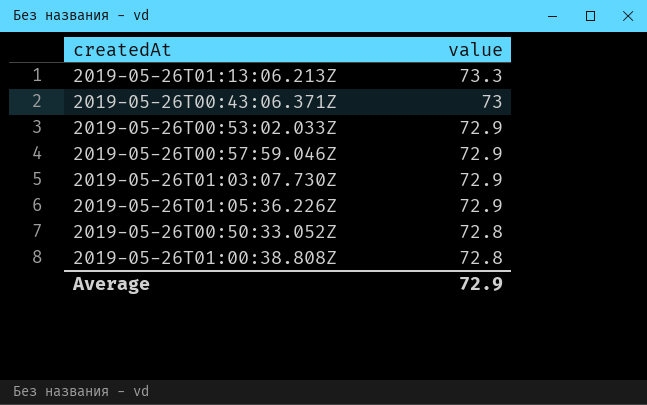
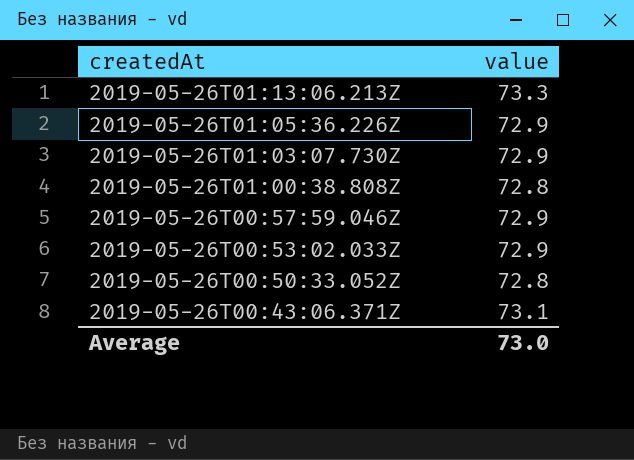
row order: value descending -> createdAt descending
2019-05-26T00:43:06.371Z | value: 73 -> 73.1
Average | value: 72.9 -> 73.0

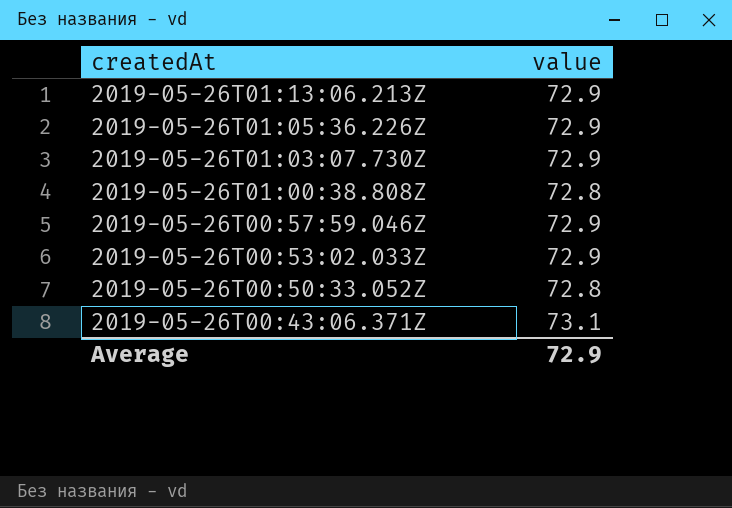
2019-05-26T01:13:06.213Z | value: 73.3 -> 72.9
Average | value: 73.0 -> 72.9

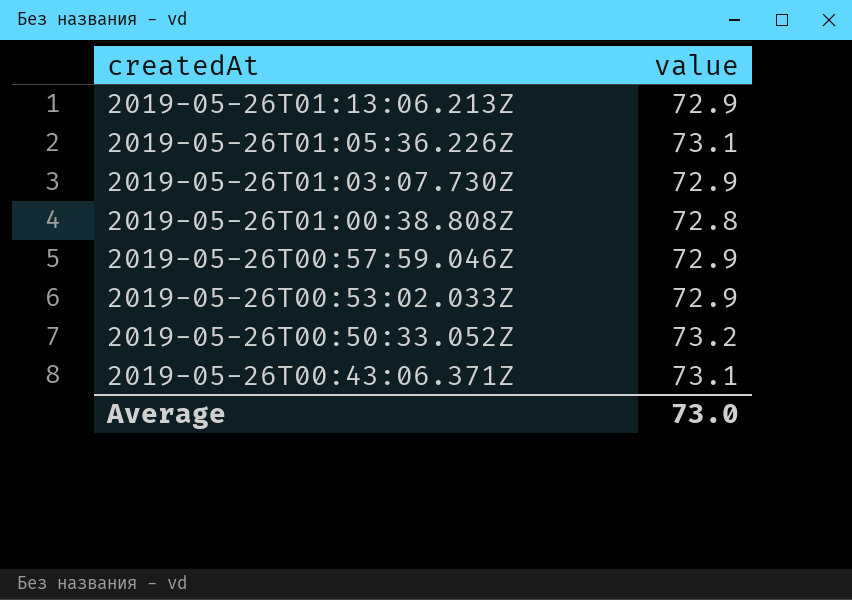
2019-05-26T01:05:36.226Z | value: 72.9 -> 73.1
2019-05-26T00:50:33.052Z | value: 72.8 -> 73.2
Average | value: 72.9 -> 73.0

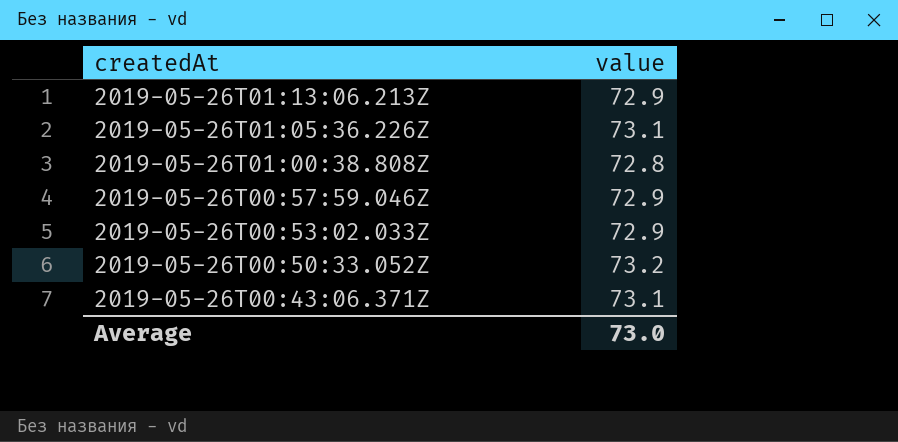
row 2019-05-26T01:03:07.730Z: 72.9 -> none

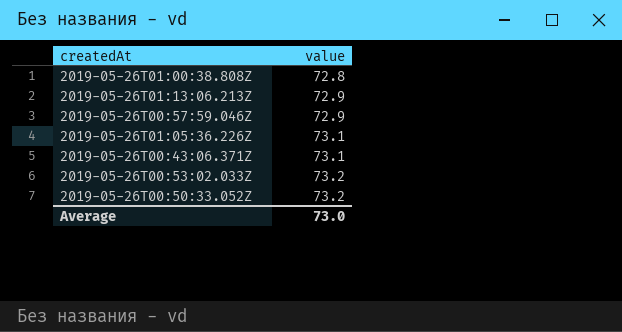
row order: createdAt descending -> value ascending
2019-05-26T00:53:02.033Z | value: 72.9 -> 73.2

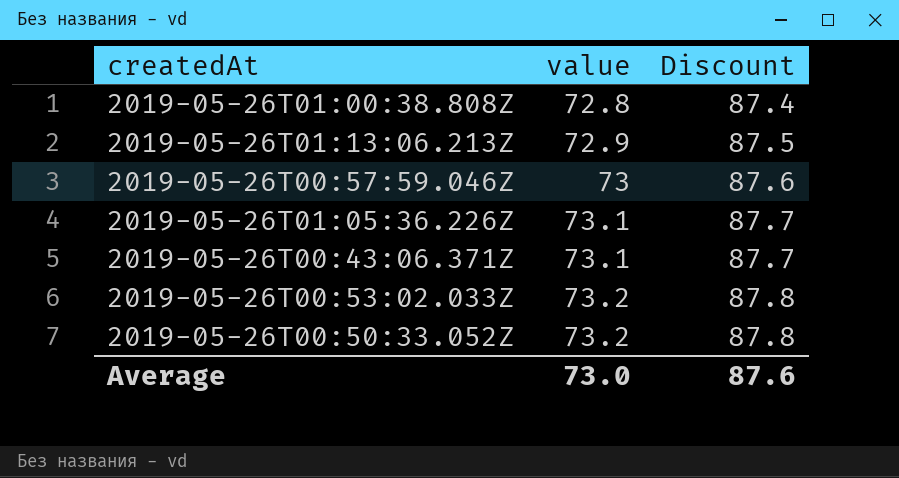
column Discount | formula: none -> [value] * 1.2
2019-05-26T00:57:59.046Z | value: 72.9 -> 73

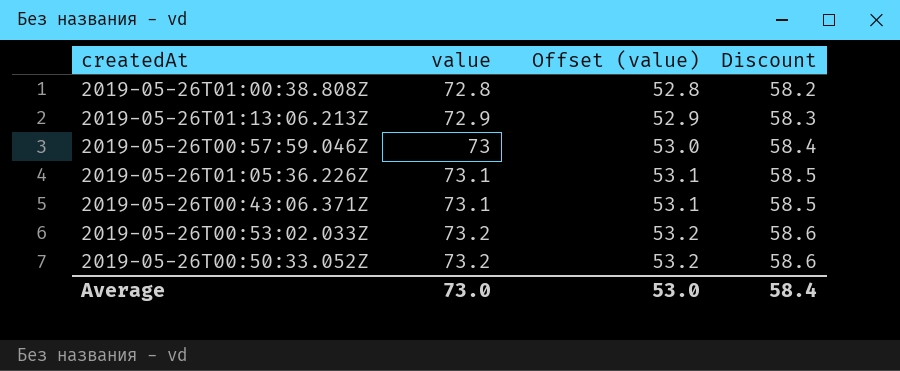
column Offset (value) | formula: none -> [value] - 20
column Discount | formula: [value] * 1.2 -> [value] * 0.8
Average | Discount: 87.6 -> 58.4

